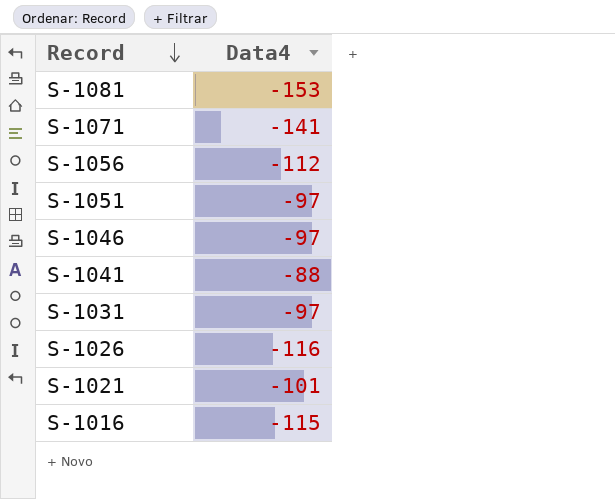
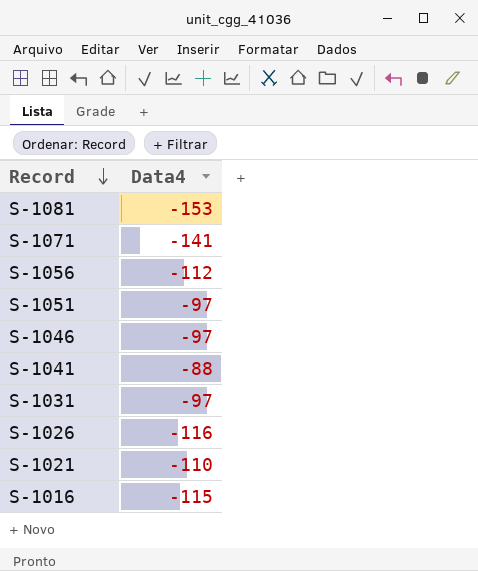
S-1021 | Data4: -101 -> -110

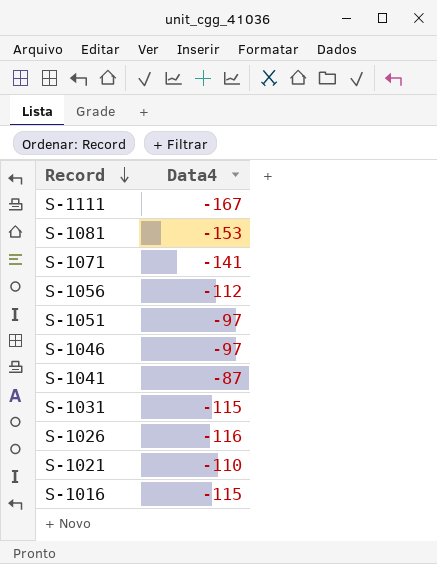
row S-1111: none -> -167
S-1041 | Data4: -88 -> -87
S-1031 | Data4: -97 -> -115

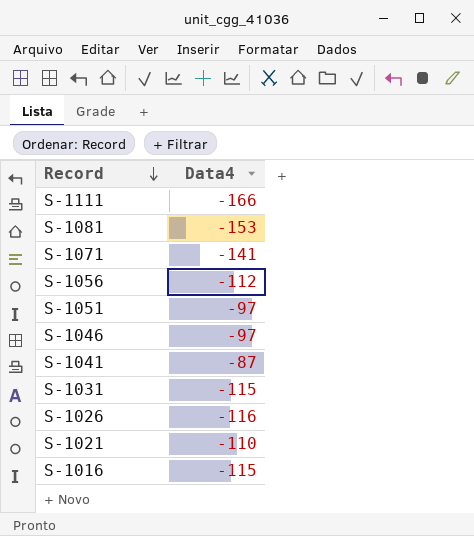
S-1111 | Data4: -167 -> -166

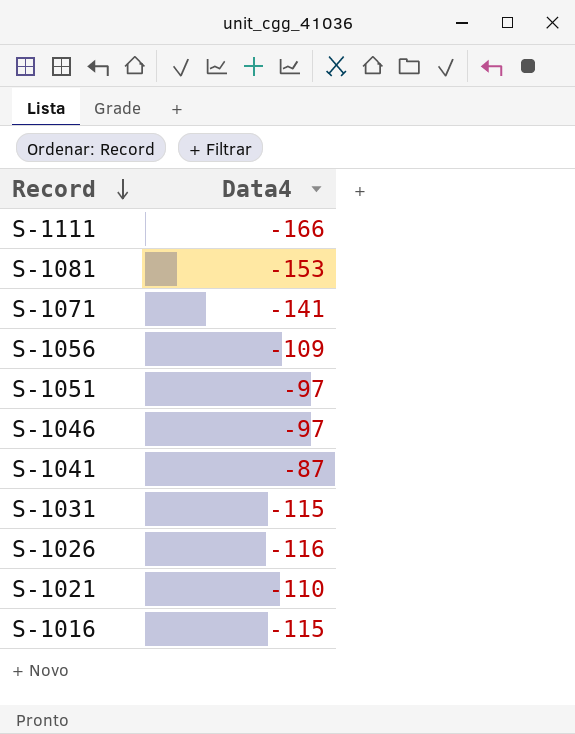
S-1056 | Data4: -112 -> -109

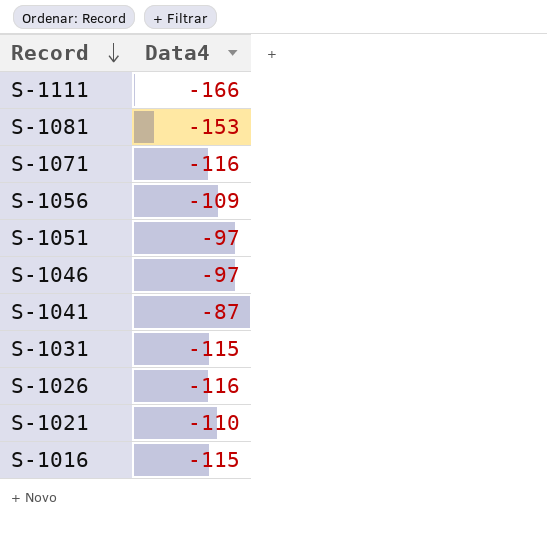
S-1071 | Data4: -141 -> -116

